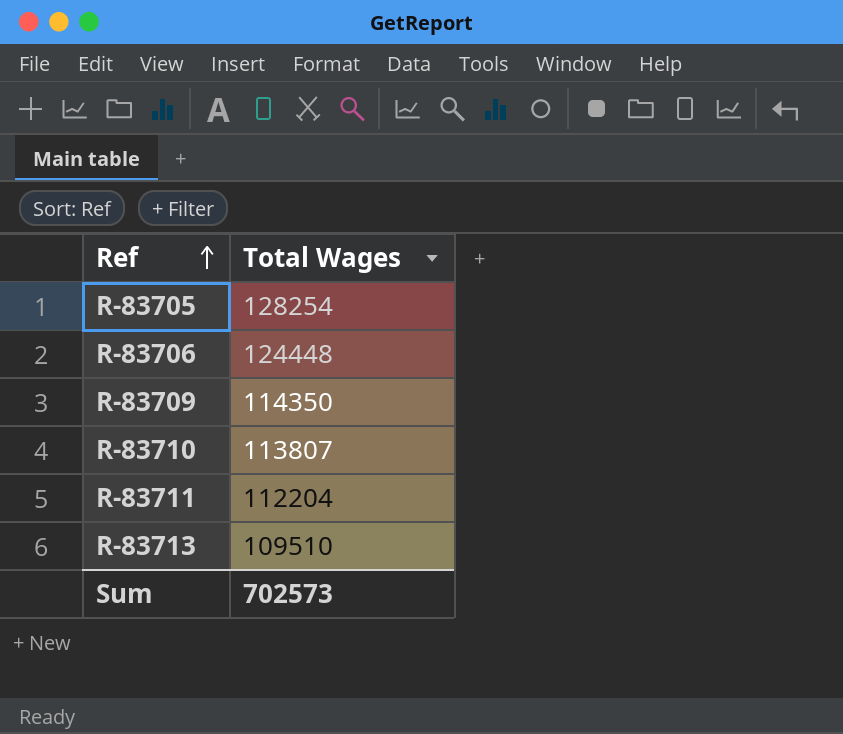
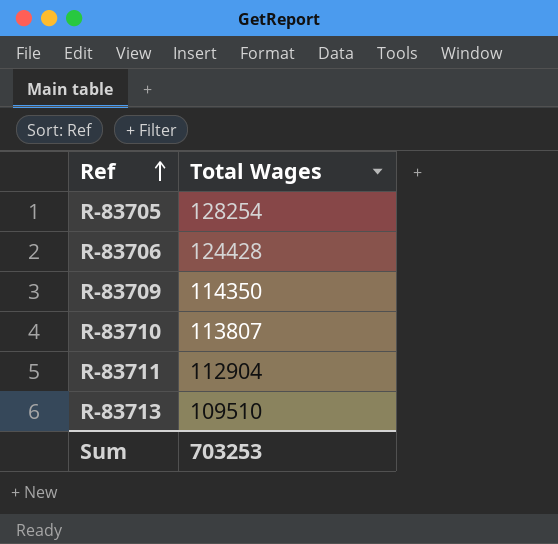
R-83706 | Total Wages: 124448 -> 124428
R-83711 | Total Wages: 112204 -> 112904
Sum | Total Wages: 702573 -> 703253

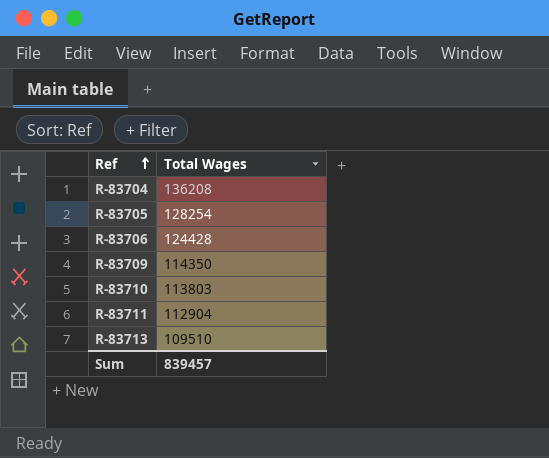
row R-83704: none -> 136208
R-83710 | Total Wages: 113807 -> 113803
Sum | Total Wages: 703253 -> 839457

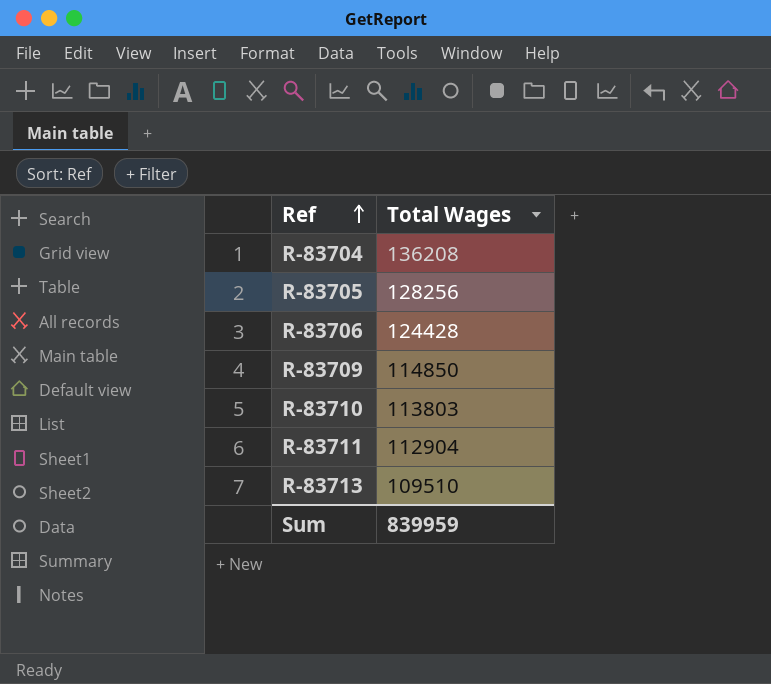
R-83705 | Total Wages: 128254 -> 128256
R-83709 | Total Wages: 114350 -> 114850
Sum | Total Wages: 839457 -> 839959

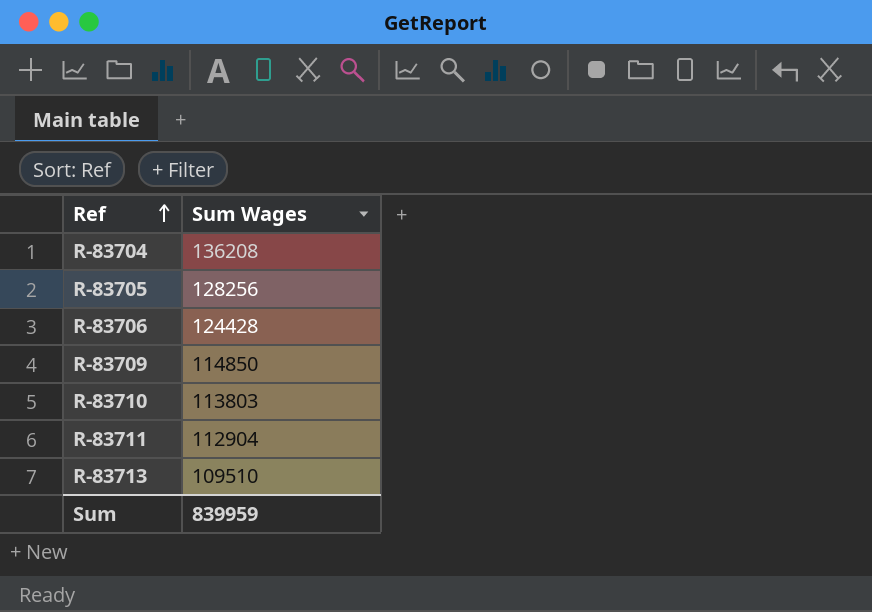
column name: Total Wages -> Sum Wages

